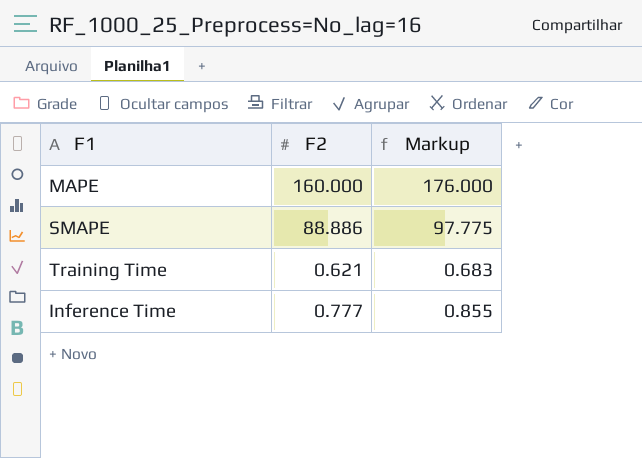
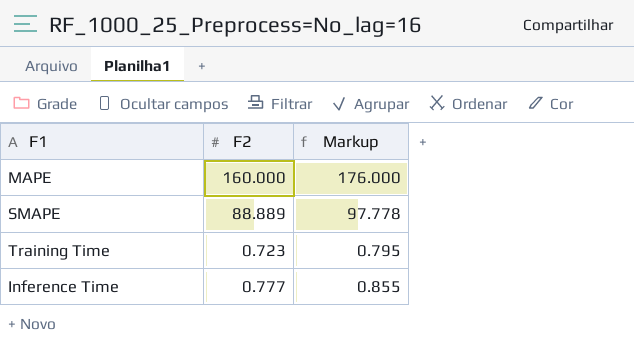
SMAPE | F2: 88.886 -> 88.889
SMAPE | Markup: 97.775 -> 97.778
Training Time | F2: 0.621 -> 0.723
Training Time | Markup: 0.683 -> 0.795

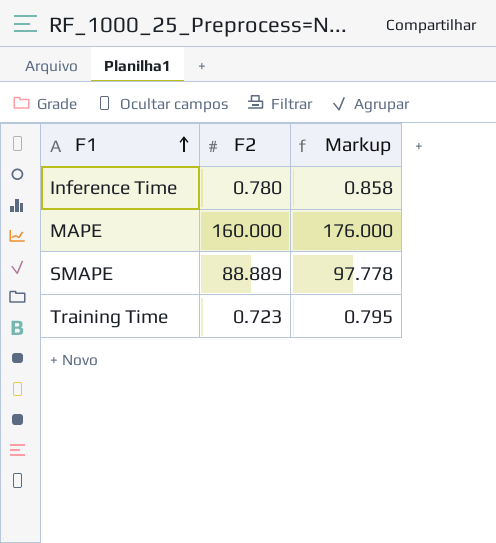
row order: none -> F1 ascending
Inference Time | F2: 0.777 -> 0.780
Inference Time | Markup: 0.855 -> 0.858

